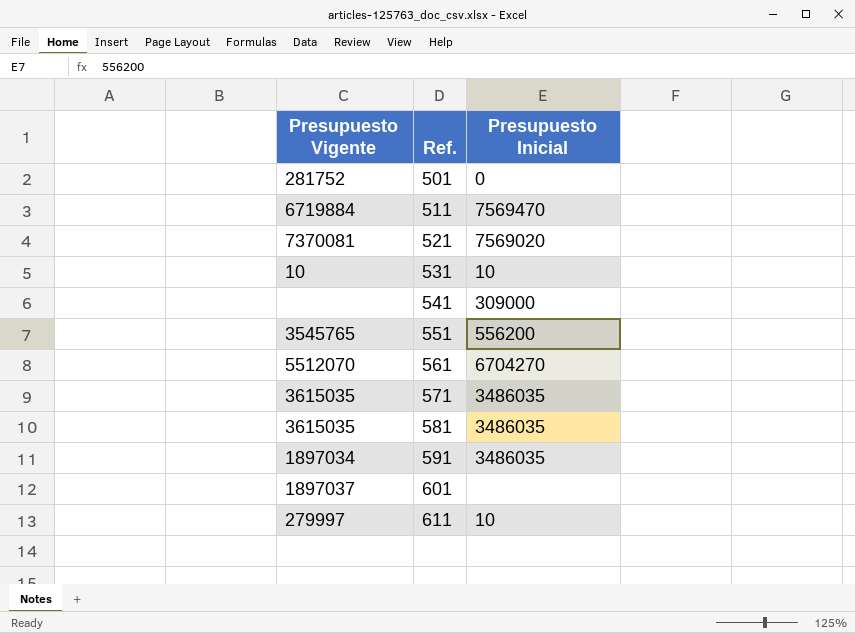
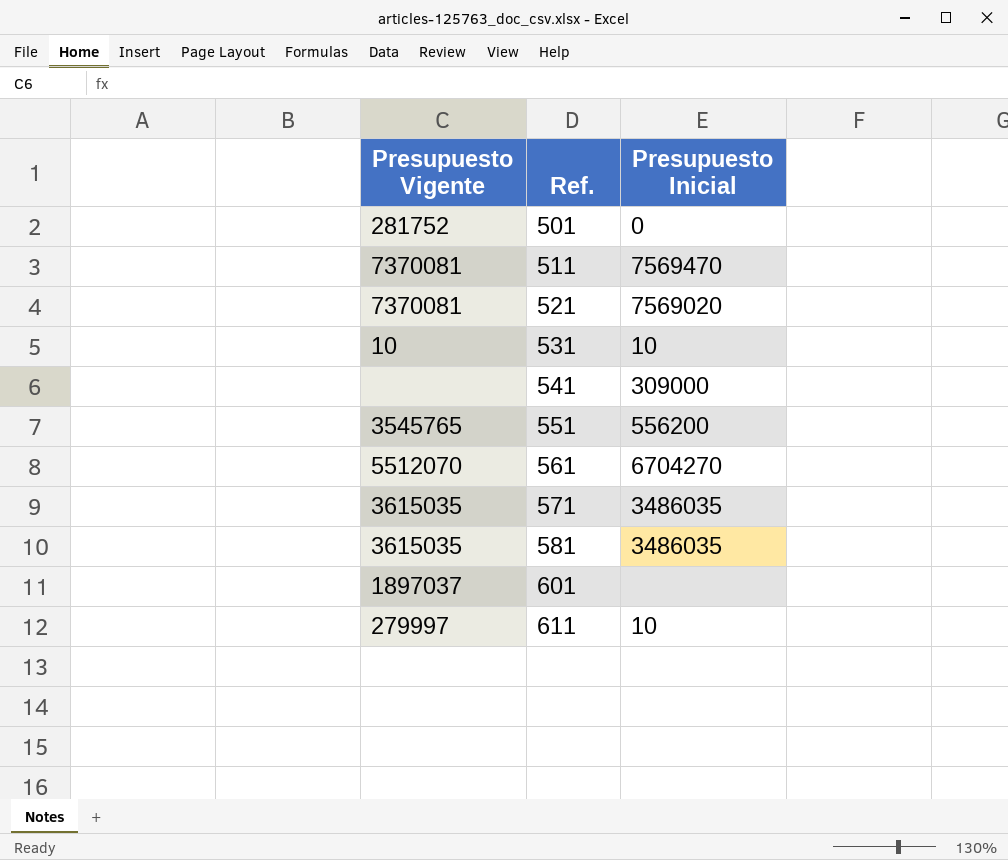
row 591: 1897034 | 3486035 -> none
511 | Presupuesto Vigente: 6719884 -> 7370081

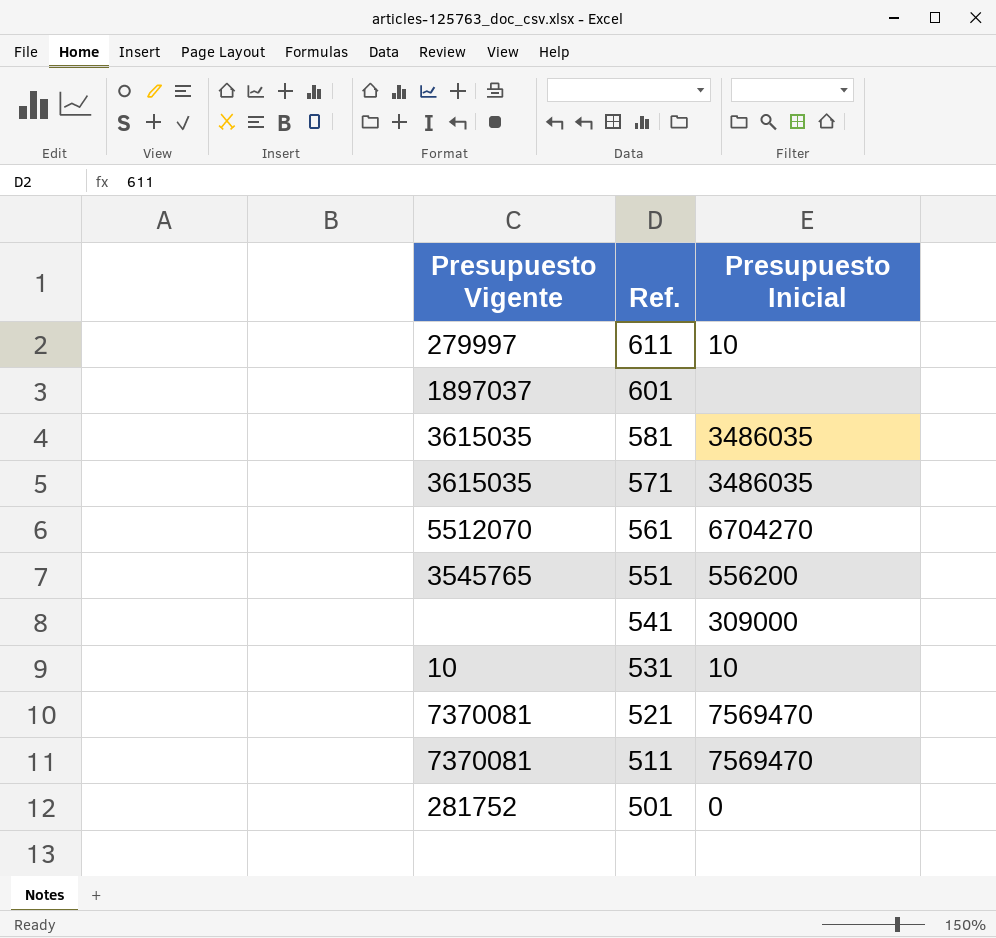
row order: Ref. ascending -> Ref. descending
521 | Presupuesto Inicial: 7569020 -> 7569470

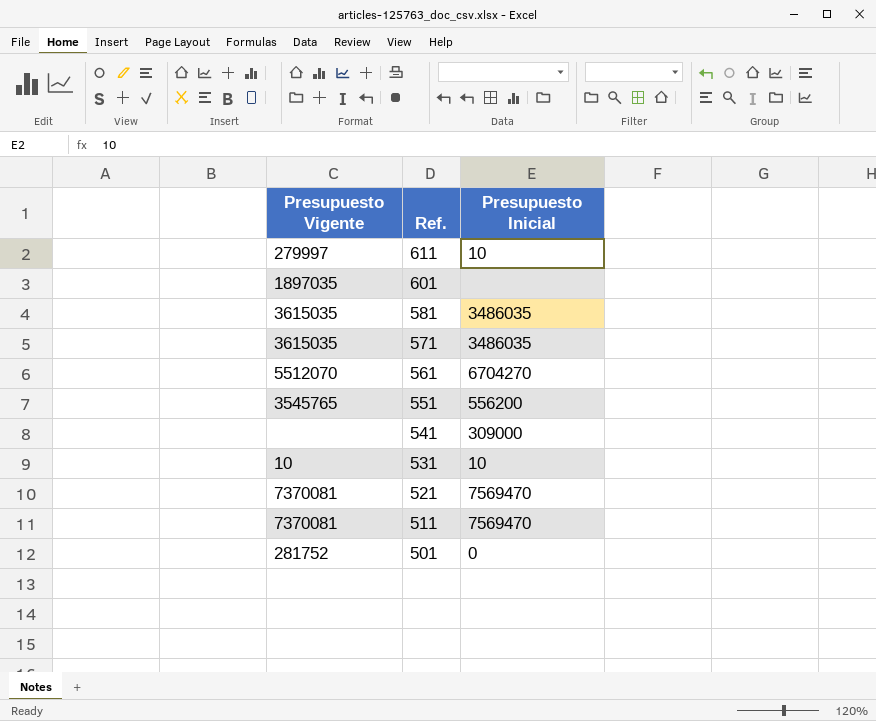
601 | Presupuesto Vigente: 1897037 -> 1897035

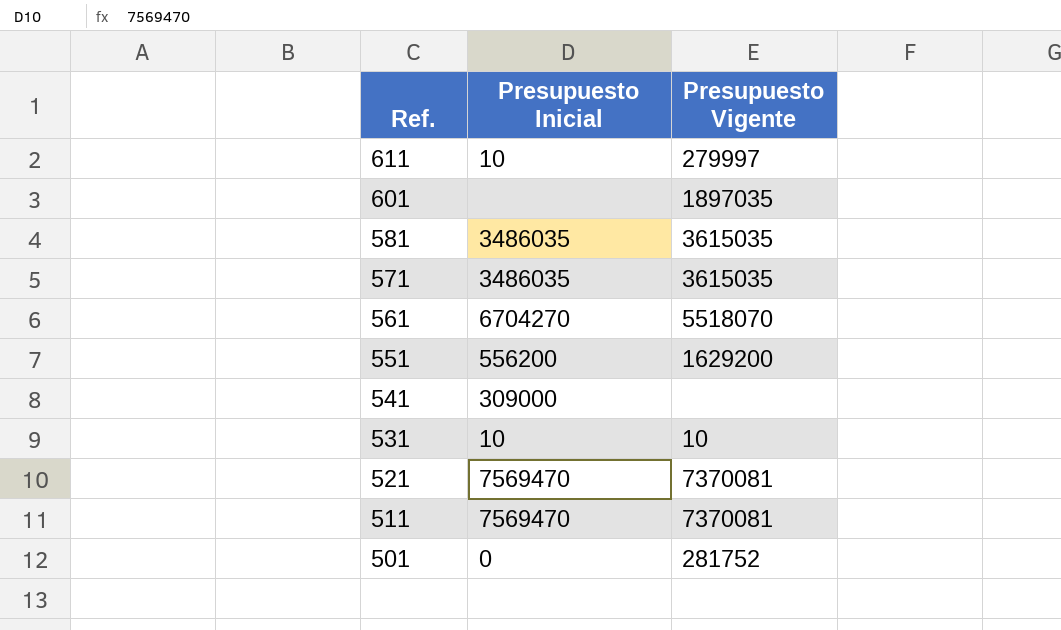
column Presupuesto Vigente | position: 1 -> 3
561 | Presupuesto Vigente: 5512070 -> 5518070
551 | Presupuesto Vigente: 3545765 -> 1629200

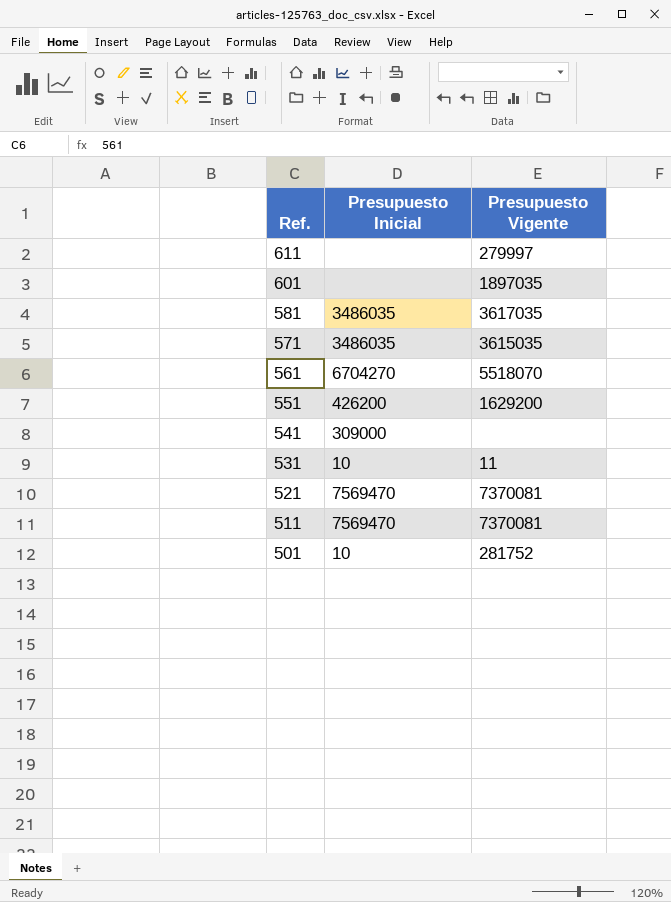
611 | Presupuesto Inicial: 10 -> none
581 | Presupuesto Vigente: 3615035 -> 3617035
551 | Presupuesto Inicial: 556200 -> 426200
531 | Presupuesto Vigente: 10 -> 11
501 | Presupuesto Inicial: 0 -> 10

